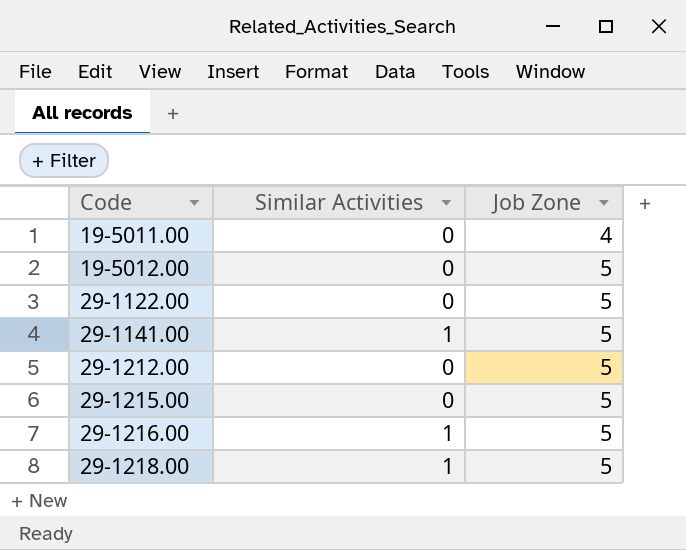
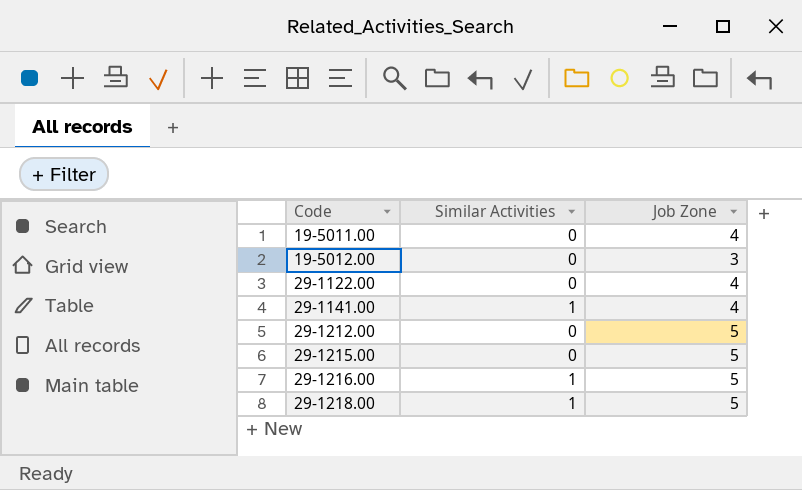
19-5012.00 | Job Zone: 5 -> 3
29-1122.00 | Job Zone: 5 -> 4
29-1141.00 | Job Zone: 5 -> 4

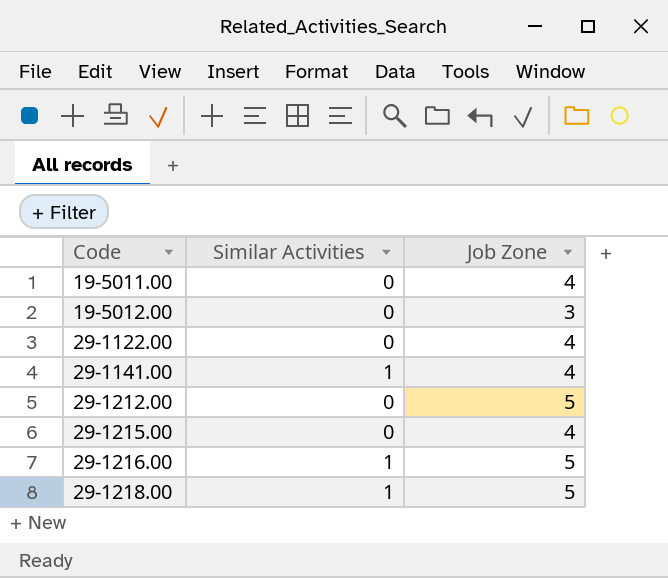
29-1215.00 | Job Zone: 5 -> 4

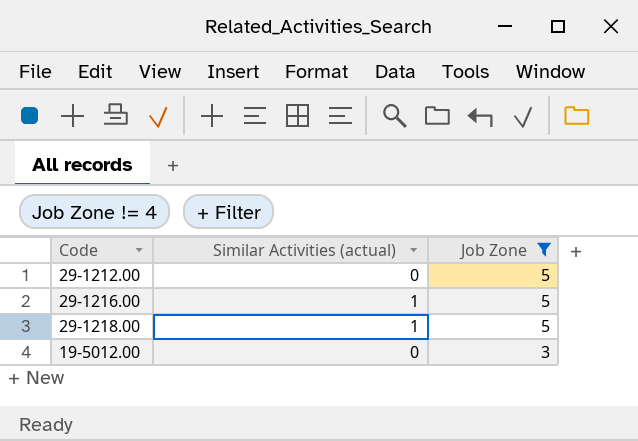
filter: none -> Job Zone != 4
row order: Code ascending -> Job Zone descending
column name: Similar Activities -> Similar Activities (actual)

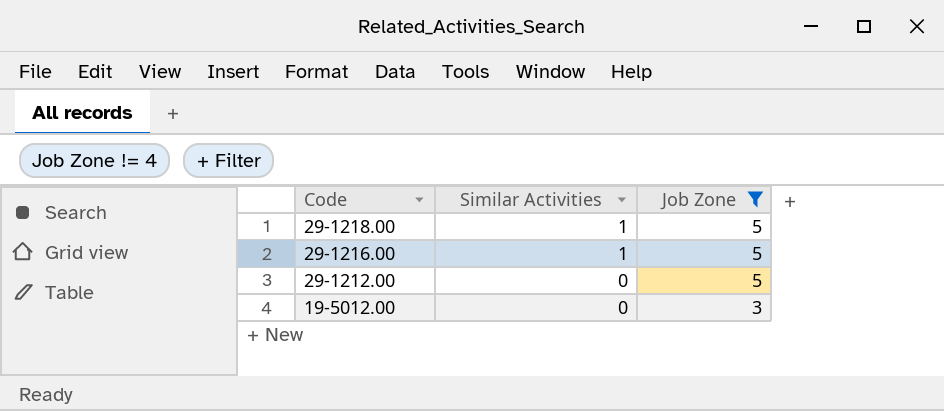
row order: Job Zone descending -> Code descending
column name: Similar Activities (actual) -> Similar Activities

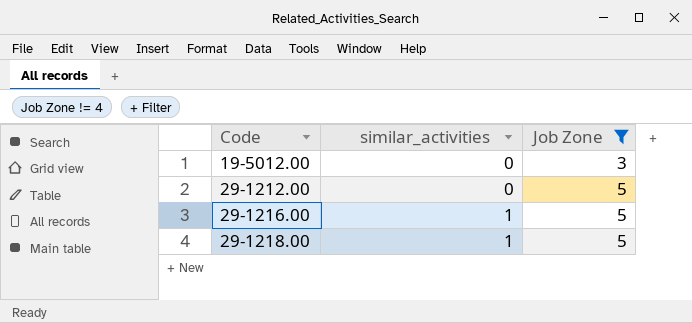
row order: Code descending -> Code ascending
column name: Similar Activities -> similar_activities

